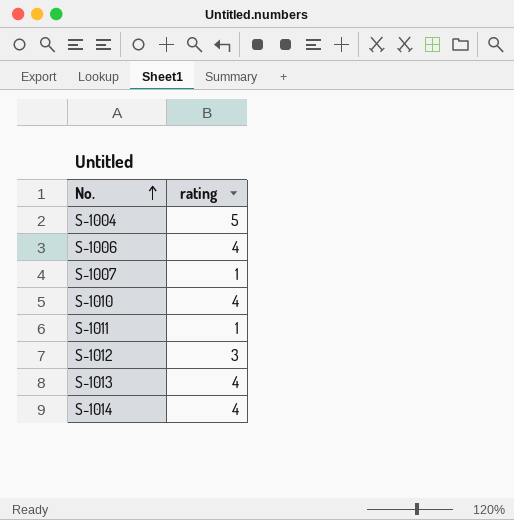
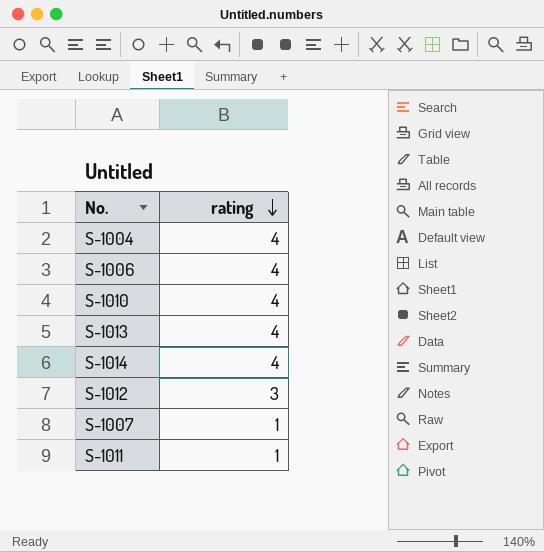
row order: No. ascending -> rating descending
S-1004 | rating: 5 -> 4

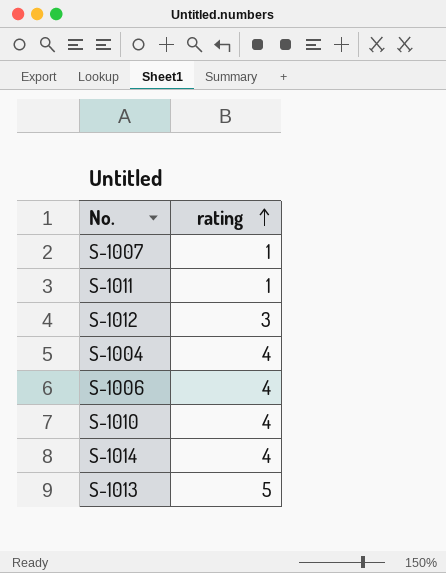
row order: rating descending -> rating ascending
S-1013 | rating: 4 -> 5

